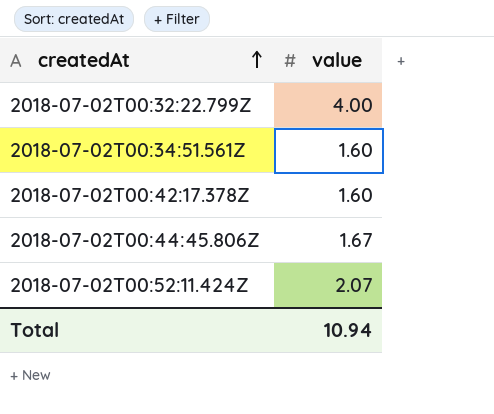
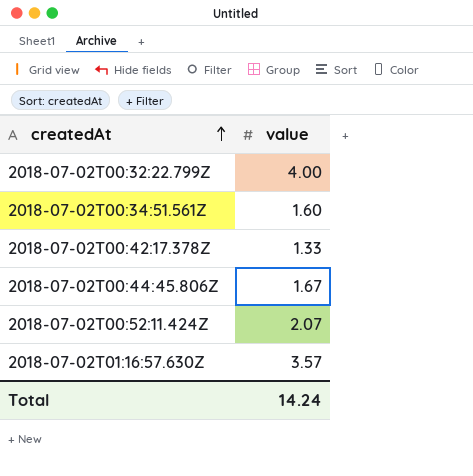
2018-07-02T00:42:17.378Z | value: 1.60 -> 1.33
row 2018-07-02T01:16:57.630Z: none -> 3.57
Total | value: 10.94 -> 14.24

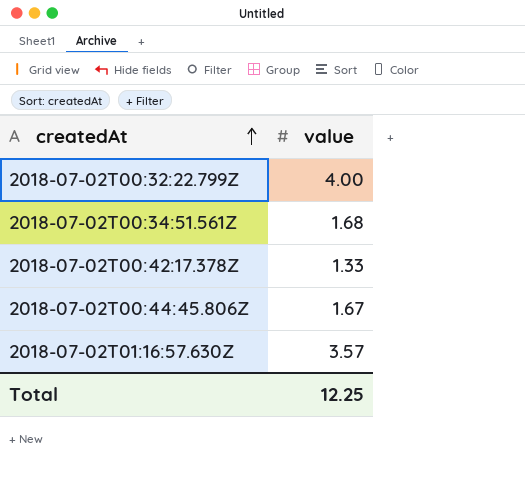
row 2018-07-02T00:52:11.424Z: 2.07 -> none
2018-07-02T00:34:51.561Z | value: 1.60 -> 1.68
Total | value: 14.24 -> 12.25

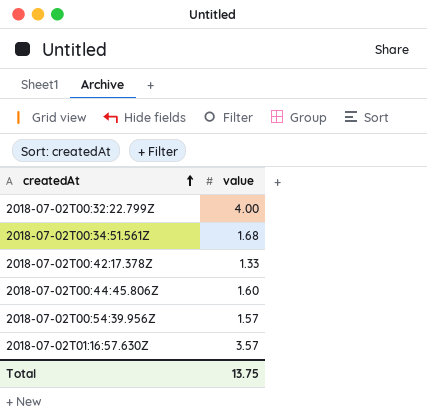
2018-07-02T00:44:45.806Z | value: 1.67 -> 1.60
row 2018-07-02T00:54:39.956Z: none -> 1.57
Total | value: 12.25 -> 13.75

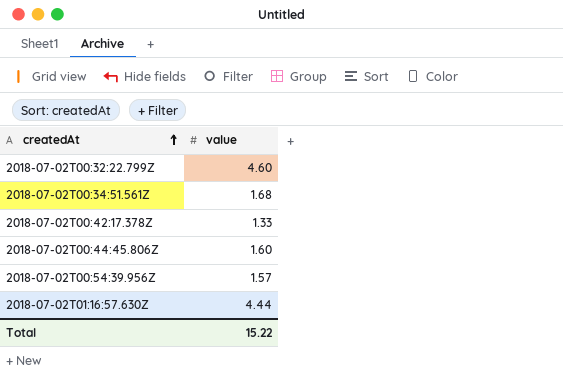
2018-07-02T00:32:22.799Z | value: 4.00 -> 4.60
2018-07-02T01:16:57.630Z | value: 3.57 -> 4.44
Total | value: 13.75 -> 15.22

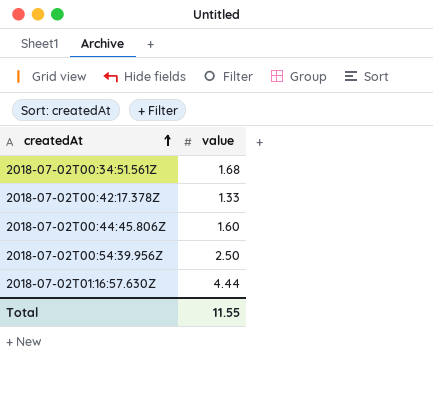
row 2018-07-02T00:32:22.799Z: 4.60 -> none
2018-07-02T00:54:39.956Z | value: 1.57 -> 2.50
Total | value: 15.22 -> 11.55

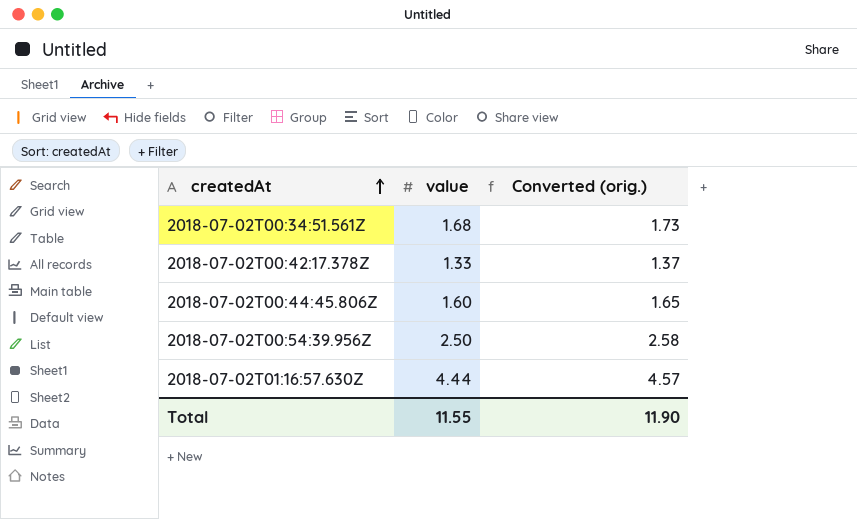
column Converted (orig.) | formula: none -> [value] * 1.03

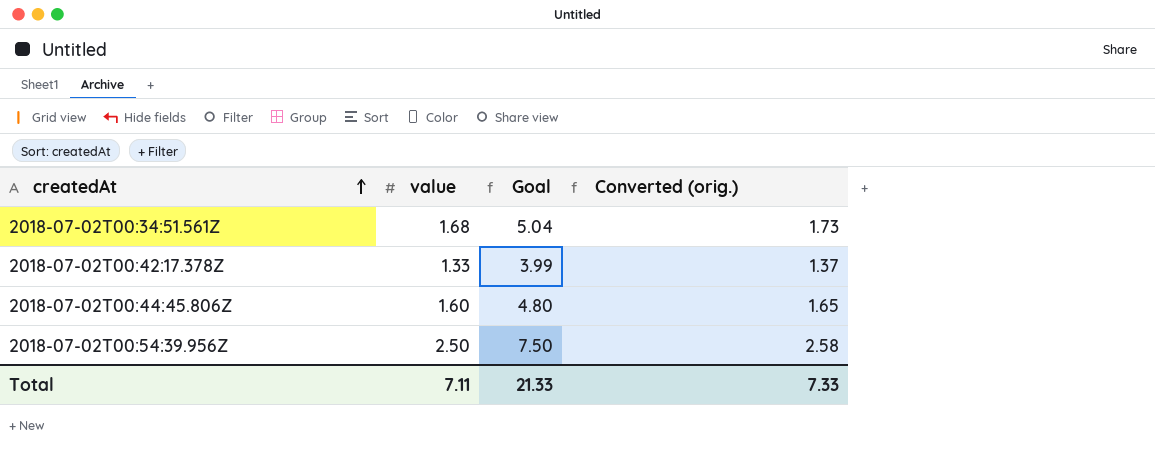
column Goal | formula: none -> [value] * 3
row 2018-07-02T01:16:57.630Z: 4.44 | 4.57 -> none
Total | value: 11.55 -> 7.11
Total | Converted (orig.): 11.90 -> 7.33

